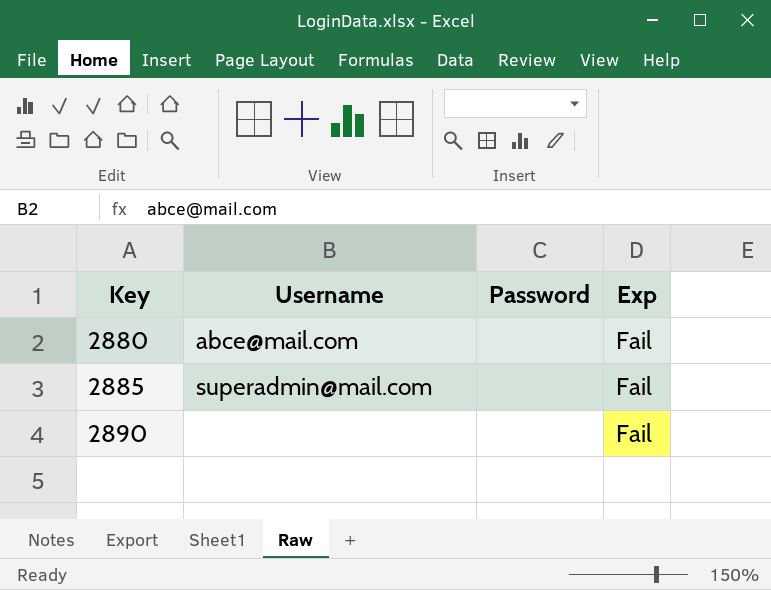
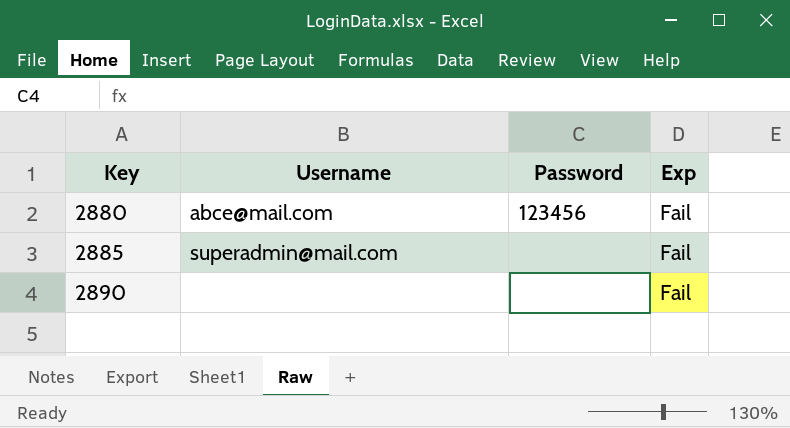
2880 | Password: none -> 123456

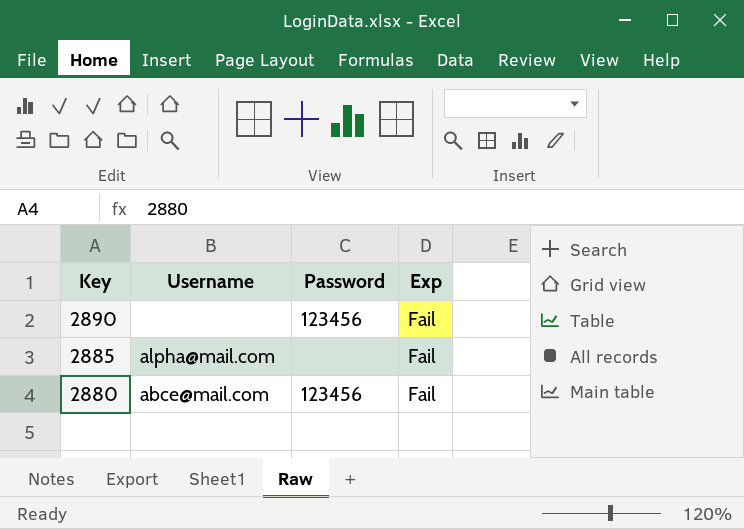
row order: Key ascending -> Key descending
2890 | Password: none -> 123456
2885 | Username: superadmin@mail.com -> alpha@mail.com

